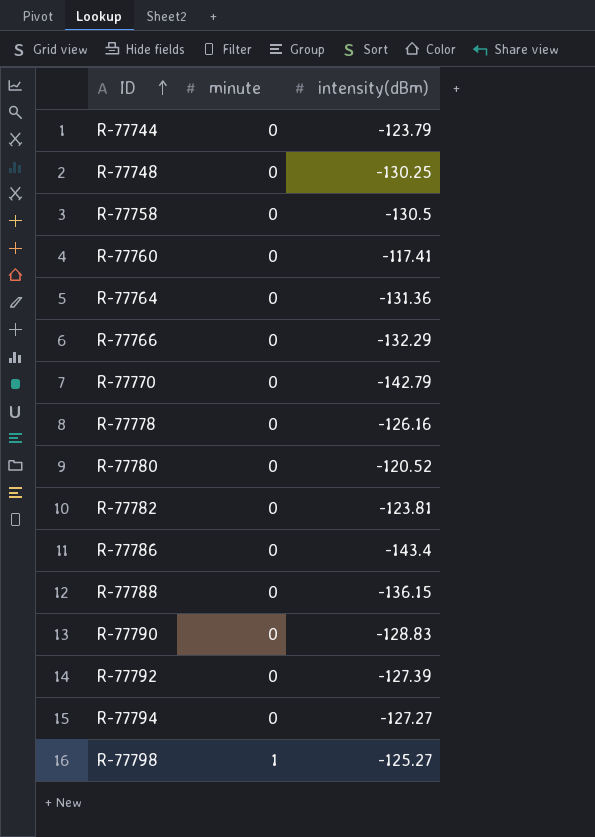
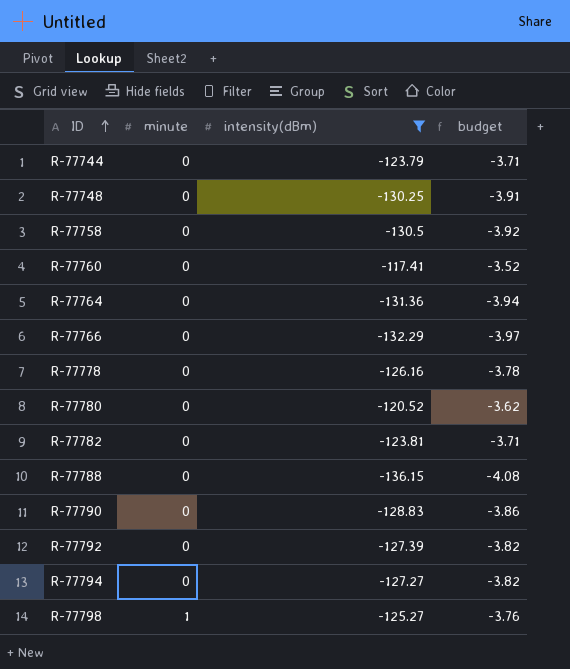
filter: none -> intensity(dBm) >= -136.15
column budget | formula: none -> [intensity(dBm)] * 0.03

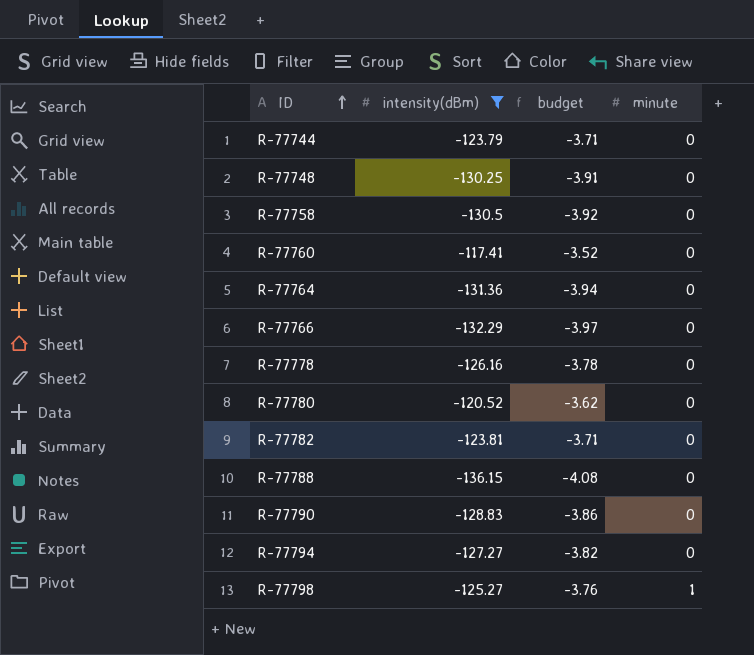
column minute | position: 2 -> 4
row R-77792: 0 | -127.39 | -3.82 -> none

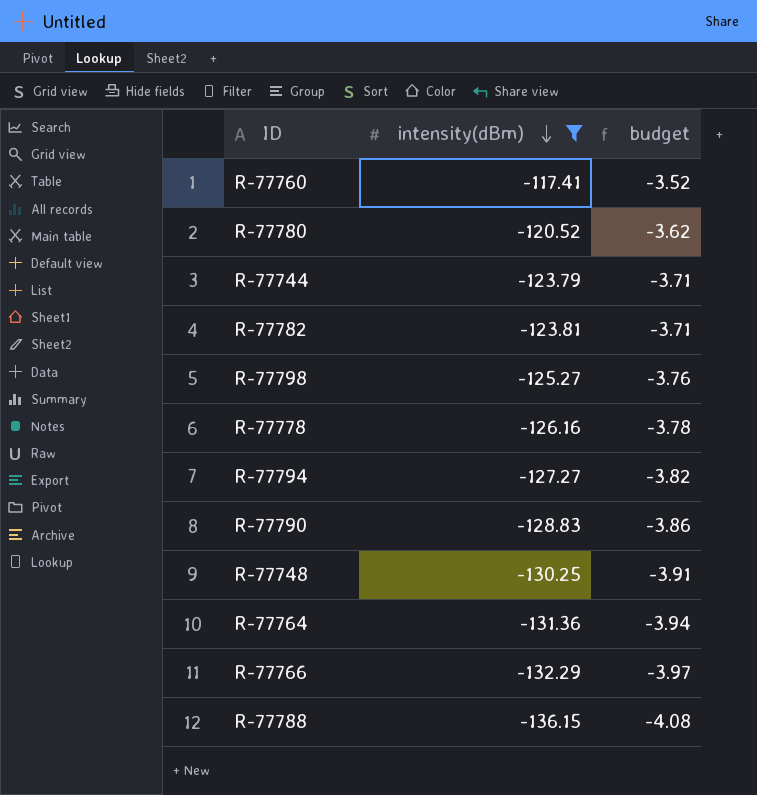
row order: ID ascending -> intensity(dBm) descending
column minute | position: 4 -> none
row R-77758: -130.5 | -3.92 | 0 -> none

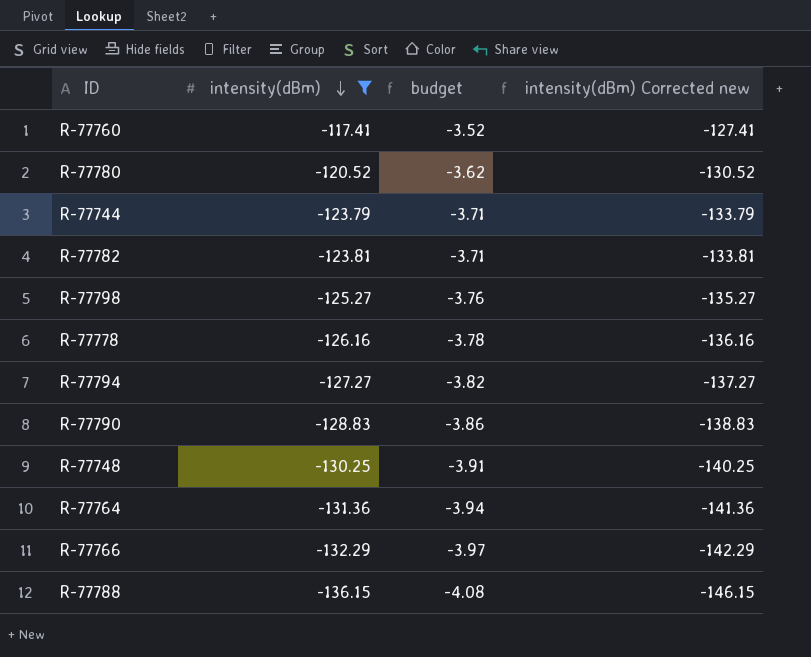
column intensity(dBm) Corrected new | formula: none -> [intensity(dBm)] - 10

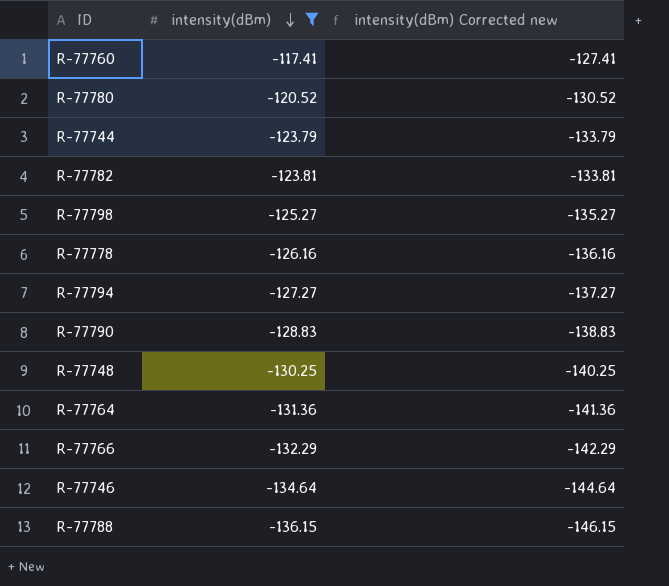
column budget | formula: [intensity(dBm)] * 0.03 -> none
row R-77746: none -> -134.64 | -144.64

